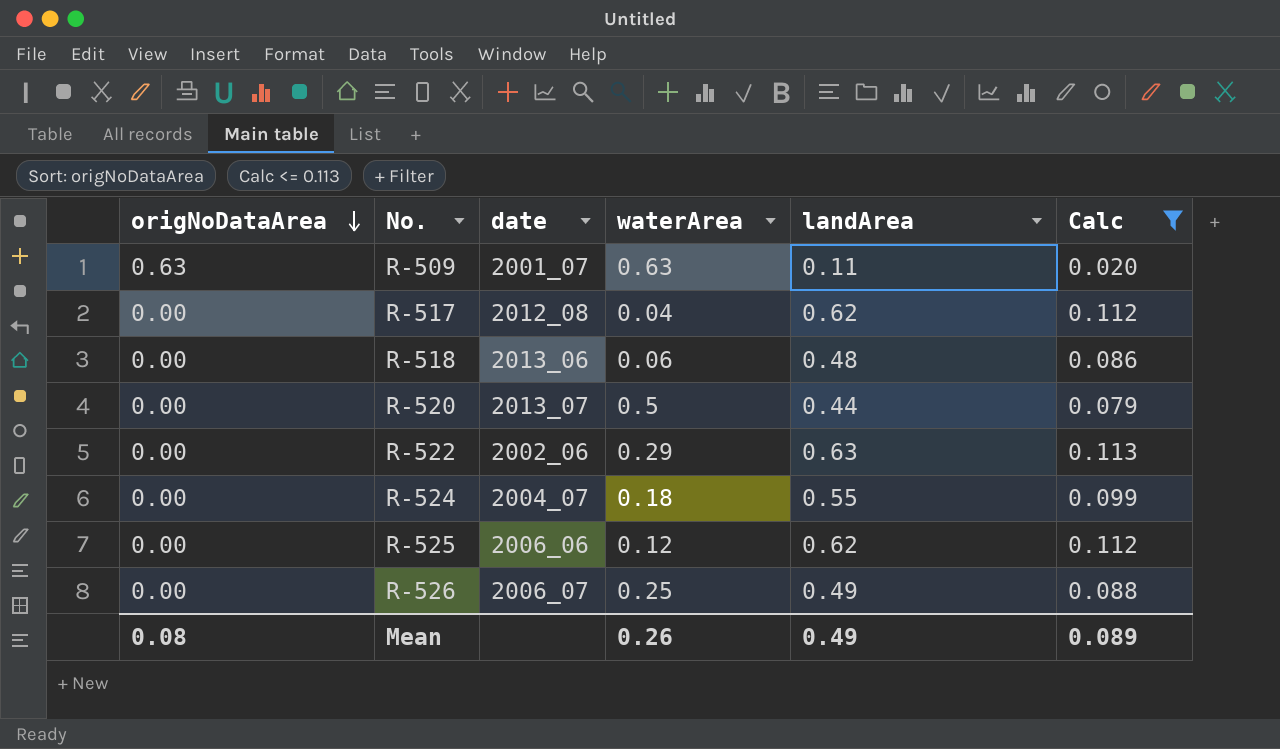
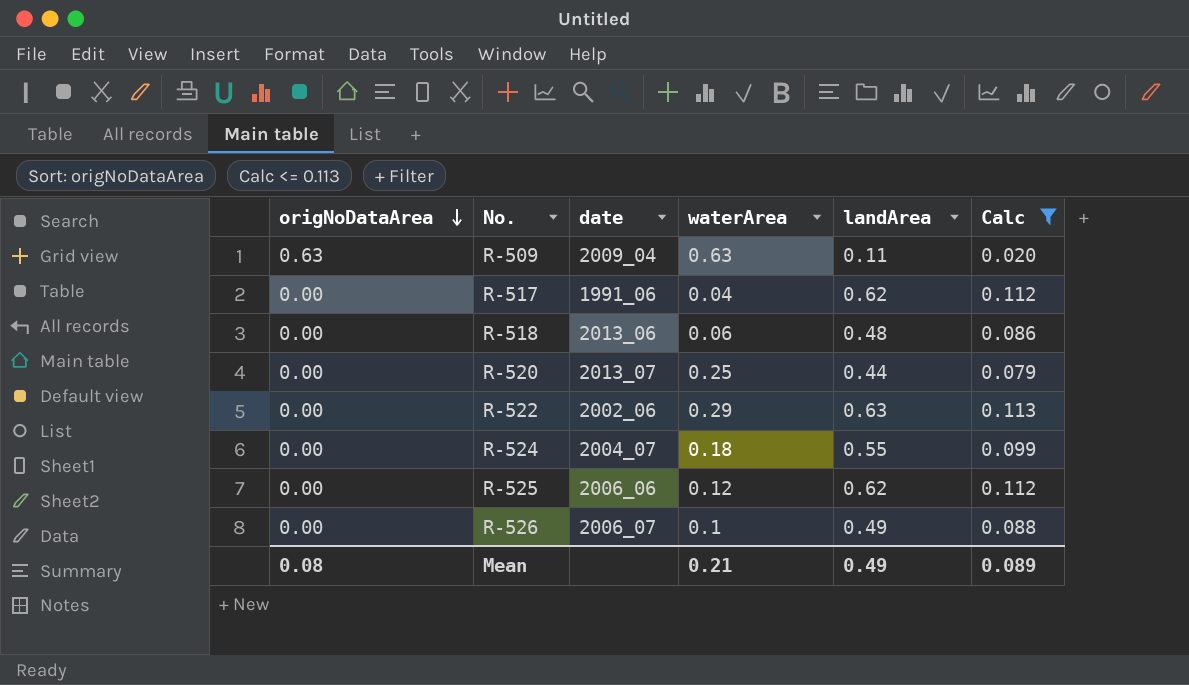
R-509 | date: 2001_07 -> 2009_04
R-517 | date: 2012_08 -> 1991_06
R-520 | waterArea: 0.5 -> 0.25
R-526 | waterArea: 0.25 -> 0.1
Mean | waterArea: 0.26 -> 0.21

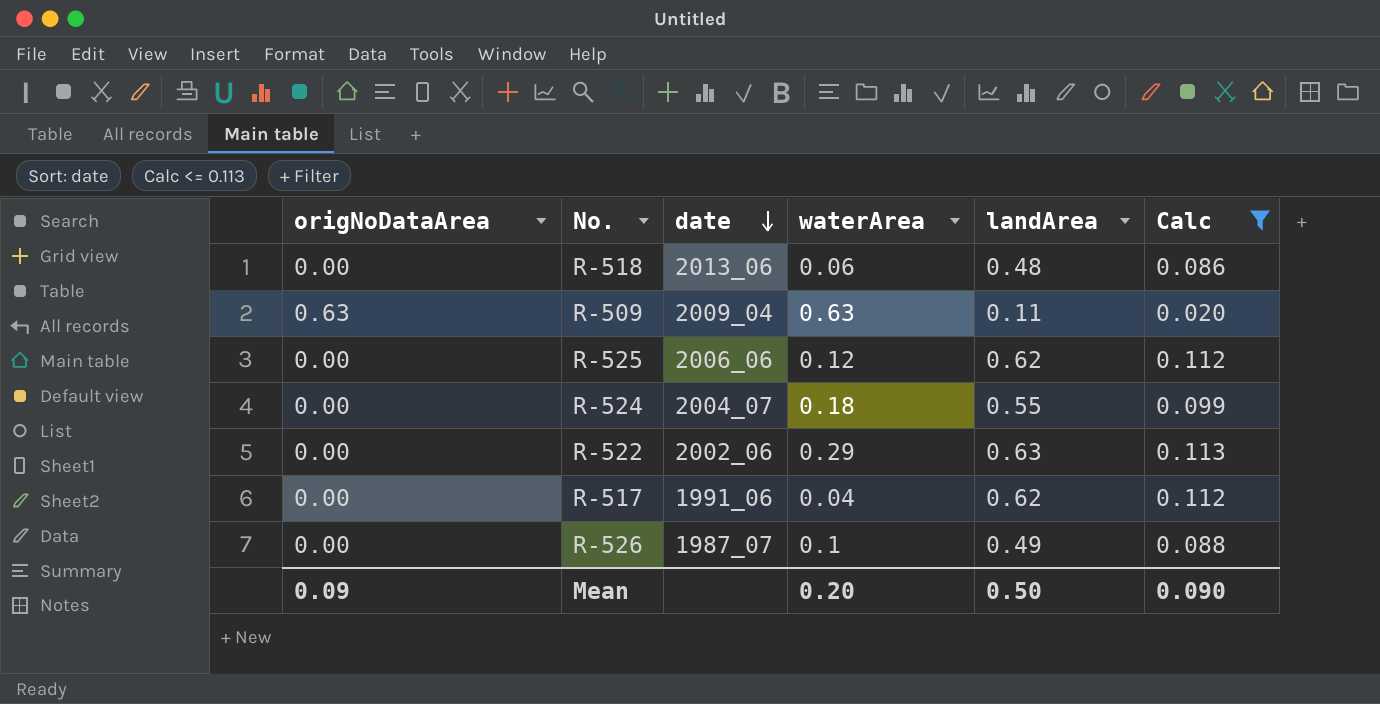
row order: origNoDataArea descending -> date descending
row R-520: 0.00 | 2013_07 | 0.25 | 0.44 | 0.079 -> none
R-526 | date: 2006_07 -> 1987_07
Mean | origNoDataArea: 0.08 -> 0.09
Mean | waterArea: 0.21 -> 0.20
Mean | landArea: 0.49 -> 0.50
Mean | Calc: 0.089 -> 0.090

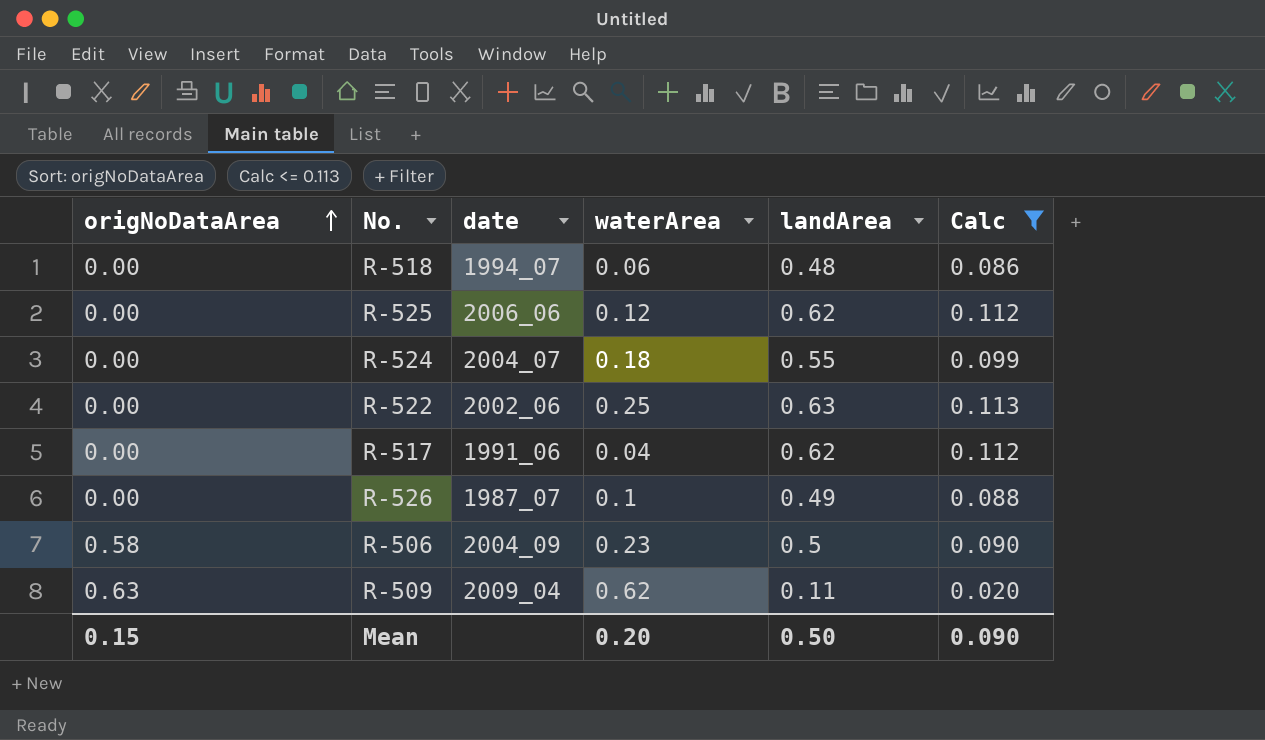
row order: date descending -> origNoDataArea ascending
R-518 | date: 2013_06 -> 1994_07
R-522 | waterArea: 0.29 -> 0.25
row R-506: none -> 0.58 | 2004_09 | 0.23 | 0.5 | 0.090
R-509 | waterArea: 0.63 -> 0.62
Mean | origNoDataArea: 0.09 -> 0.15

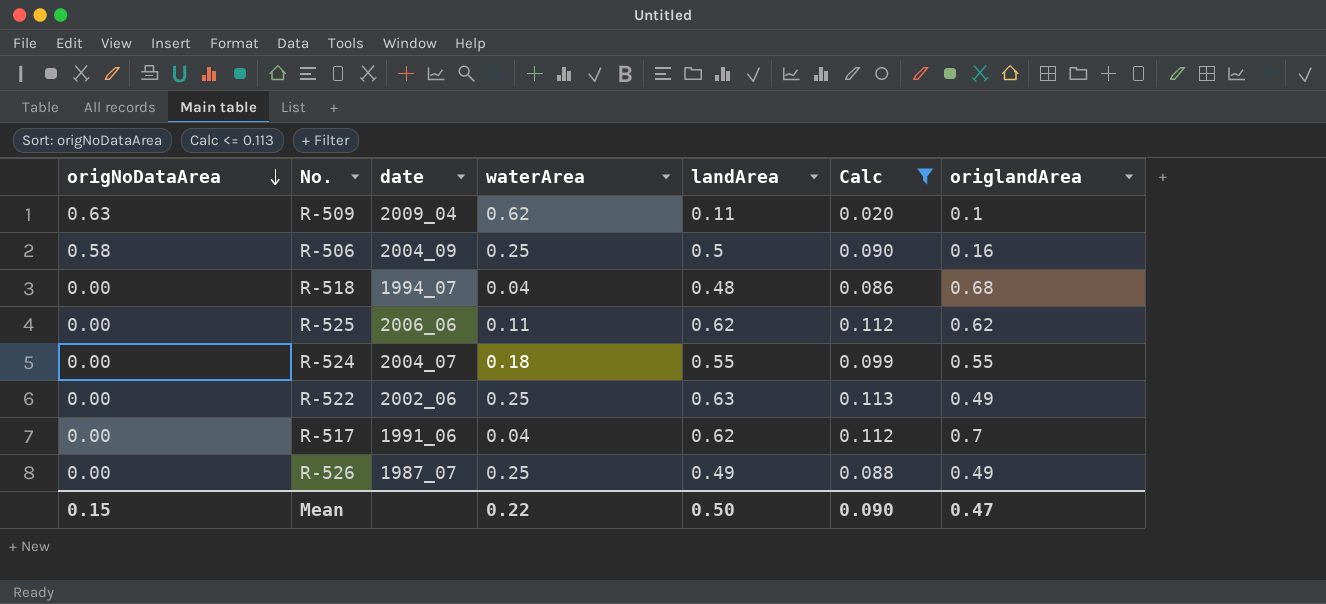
row order: origNoDataArea ascending -> origNoDataArea descending
column origlandArea | position: none -> 7
R-506 | waterArea: 0.23 -> 0.25
R-518 | waterArea: 0.06 -> 0.04
R-525 | waterArea: 0.12 -> 0.11
R-526 | waterArea: 0.1 -> 0.25
Mean | waterArea: 0.20 -> 0.22

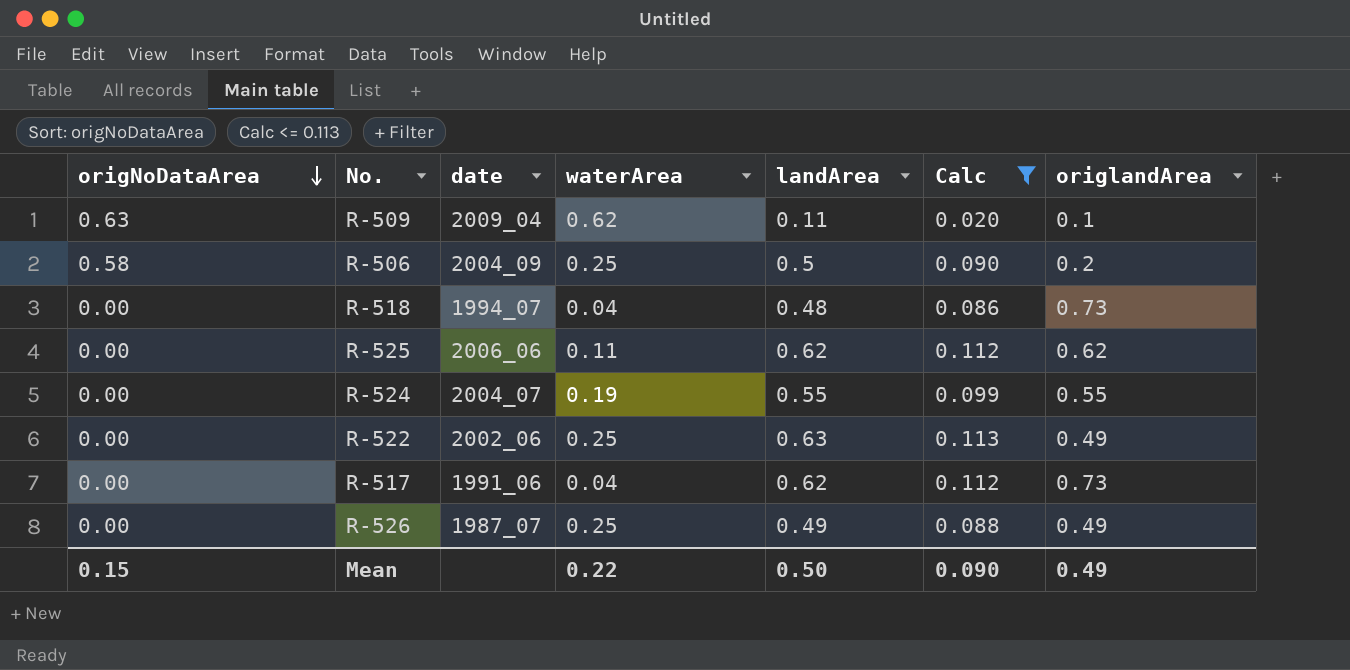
R-506 | origlandArea: 0.16 -> 0.2
R-518 | origlandArea: 0.68 -> 0.73
R-524 | waterArea: 0.18 -> 0.19
R-517 | origlandArea: 0.7 -> 0.73
Mean | origlandArea: 0.47 -> 0.49

